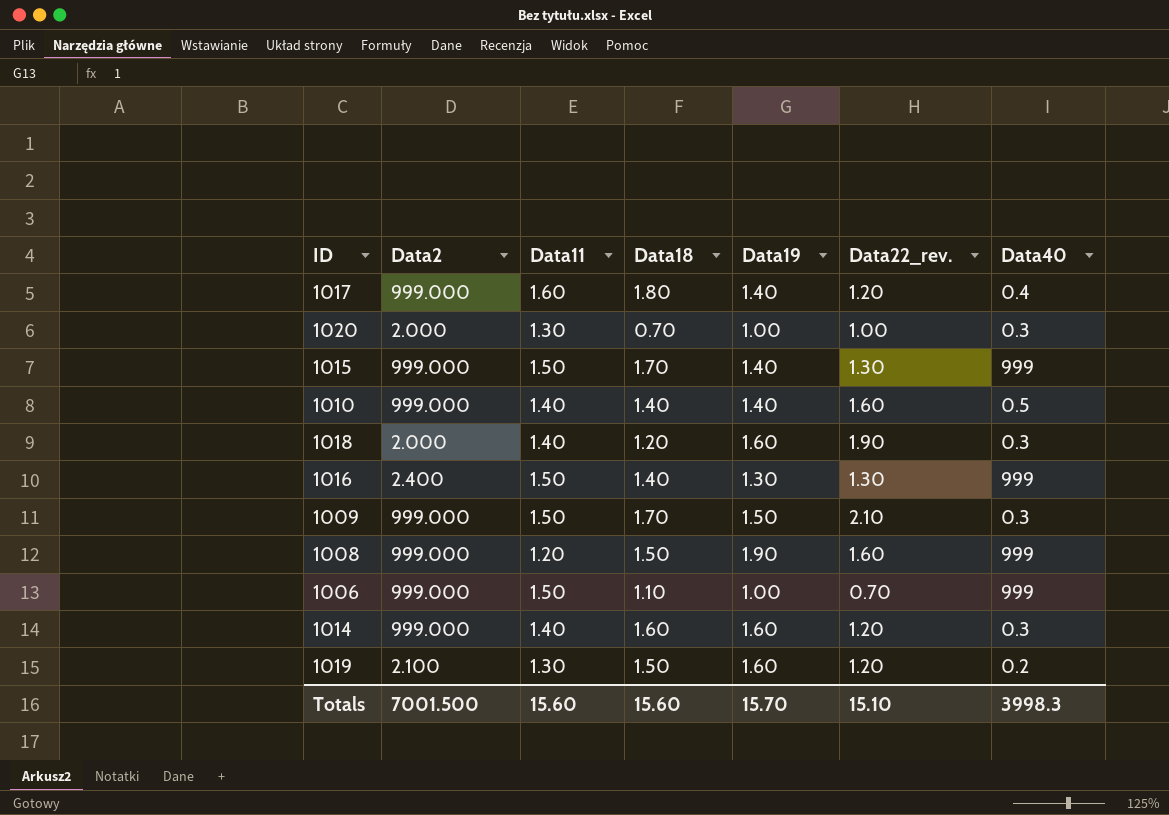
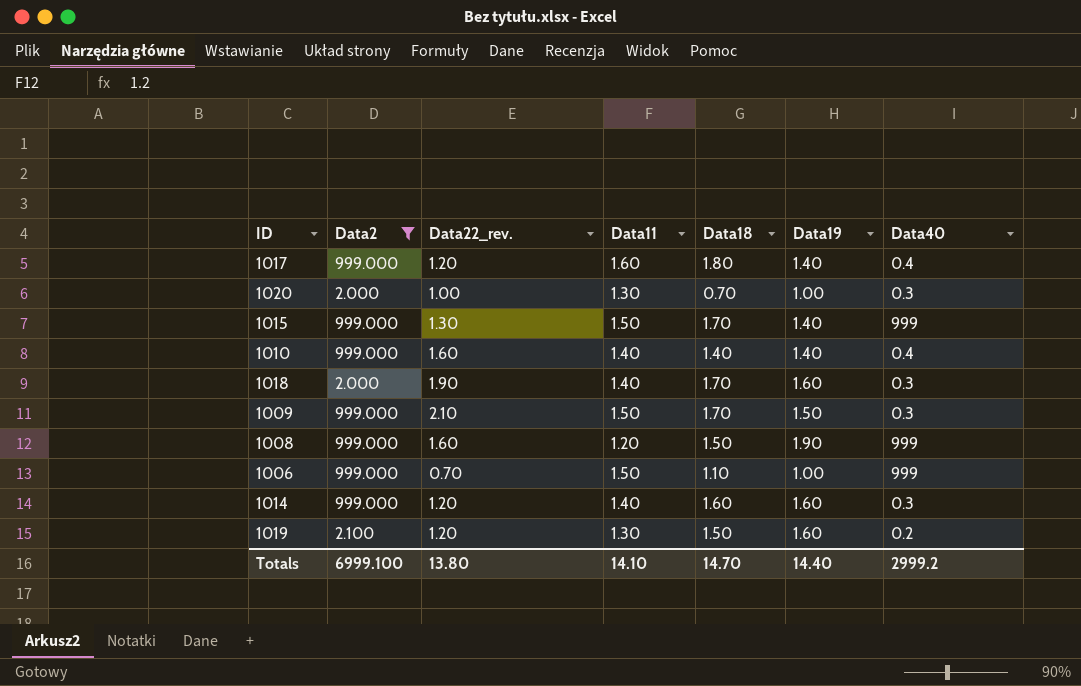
filter: none -> Data2 != 2.400
column Data22_rev. | position: 6 -> 3
1010 | Data40: 0.5 -> 0.4
1018 | Data18: 1.20 -> 1.70
Totals | Data2: 7001.500 -> 6999.100
Totals | Data22_rev.: 15.10 -> 13.80
Totals | Data11: 15.60 -> 14.10
Totals | Data18: 15.60 -> 14.70
Totals | Data19: 15.70 -> 14.40
Totals | Data40: 3998.3 -> 2999.2

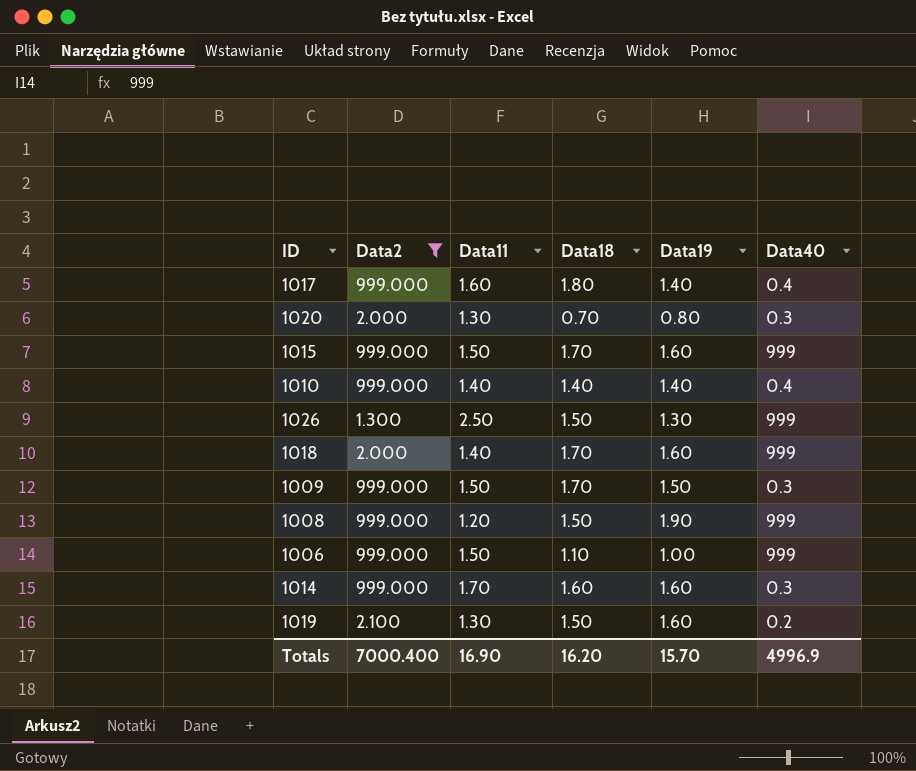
column Data22_rev. | position: 3 -> none
1020 | Data19: 1.00 -> 0.80
1015 | Data19: 1.40 -> 1.60
row 1026: none -> 1.300 | 2.50 | 1.50 | 1.30 | 999
1018 | Data40: 0.3 -> 999
1014 | Data11: 1.40 -> 1.70
Totals | Data2: 6999.100 -> 7000.400
Totals | Data11: 14.10 -> 16.90
Totals | Data18: 14.70 -> 16.20
Totals | Data19: 14.40 -> 15.70
Totals | Data40: 2999.2 -> 4996.9

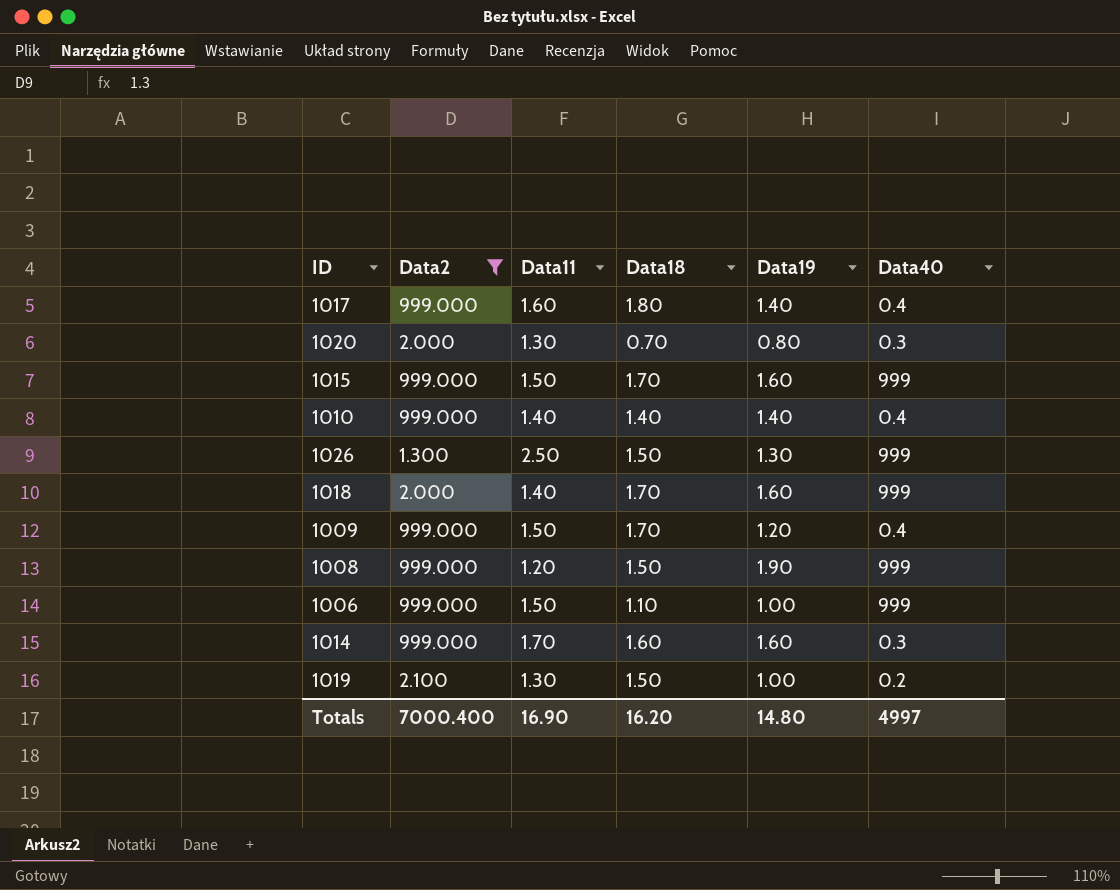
1009 | Data19: 1.50 -> 1.20
1009 | Data40: 0.3 -> 0.4
1019 | Data19: 1.60 -> 1.00
Totals | Data19: 15.70 -> 14.80
Totals | Data40: 4996.9 -> 4997

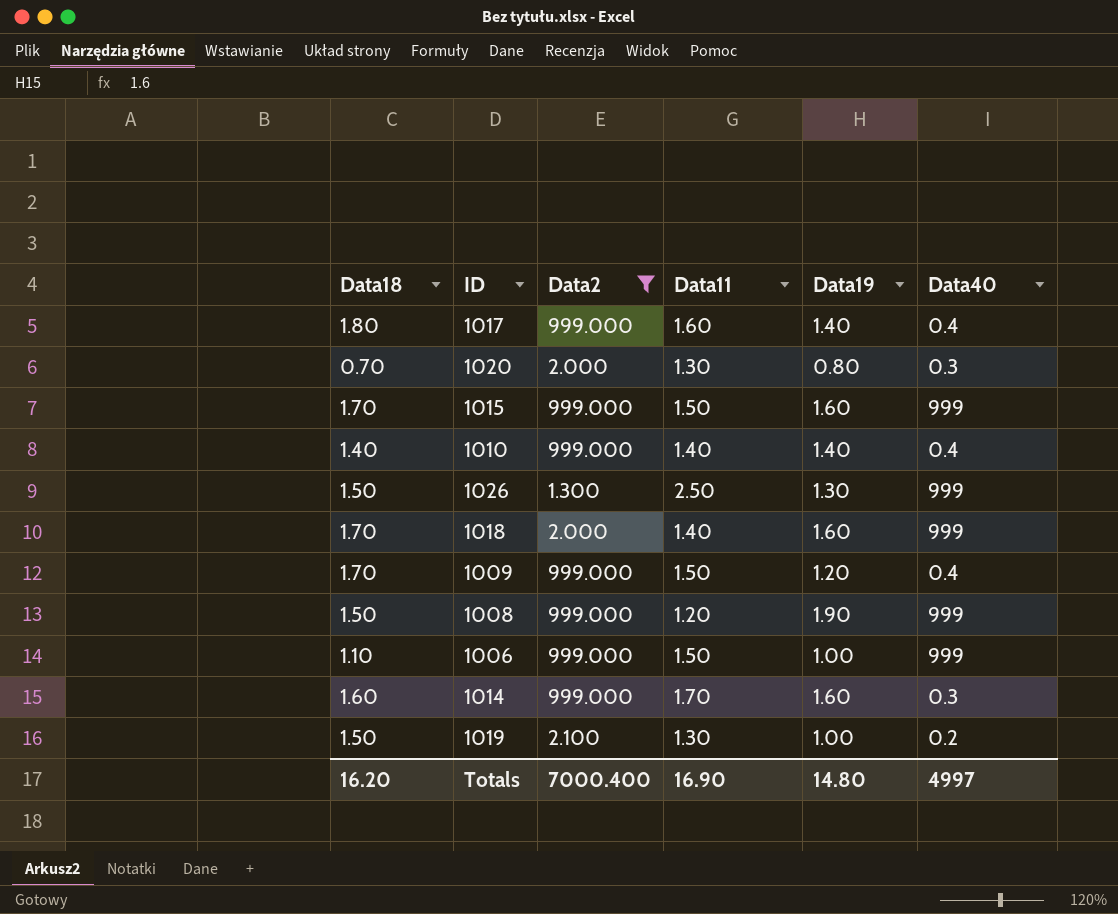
column Data18 | position: 4 -> 1

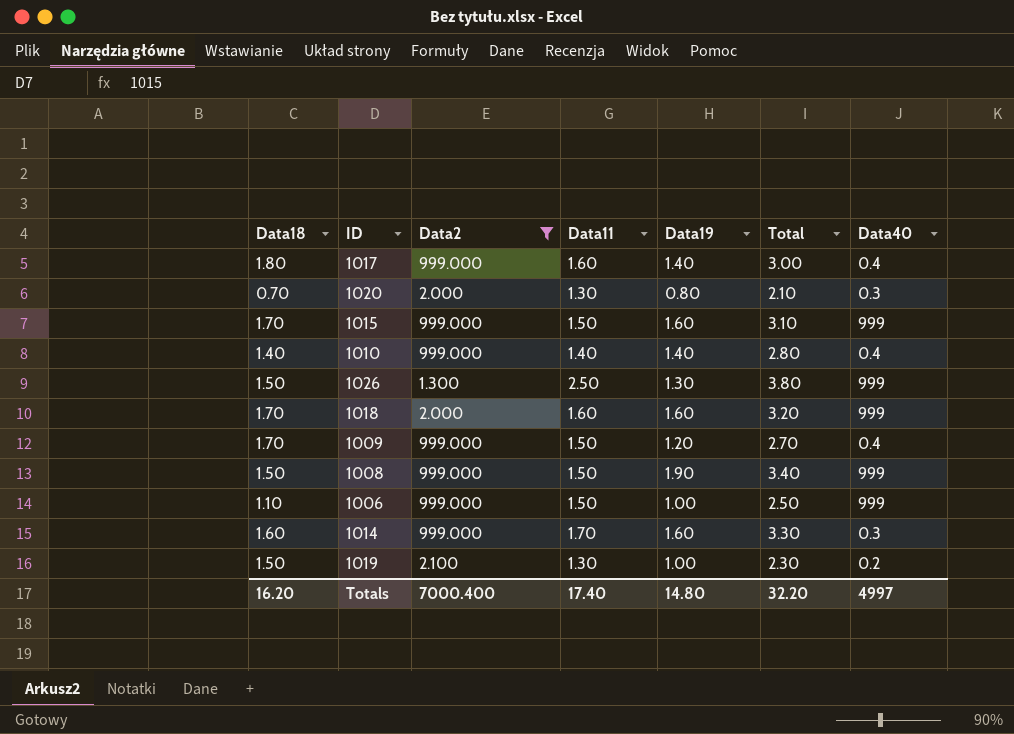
column Total | formula: none -> [Data11] + [Data19]
1018 | Data11: 1.40 -> 1.60
1008 | Data11: 1.20 -> 1.50
Totals | Data11: 16.90 -> 17.40

